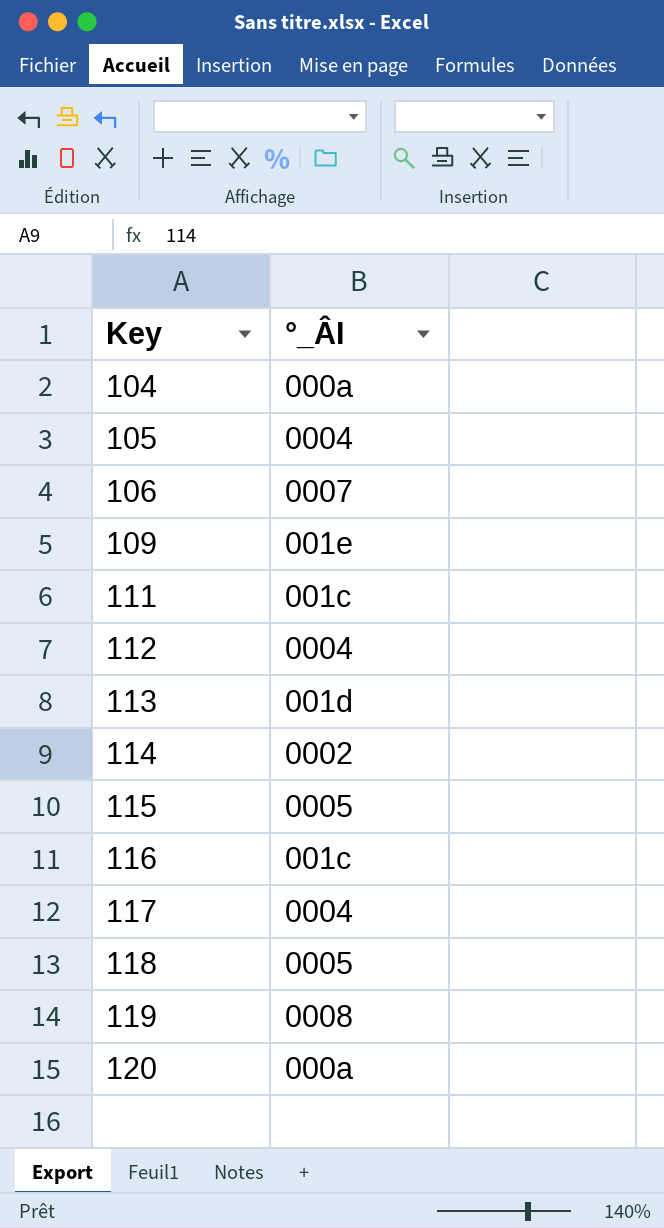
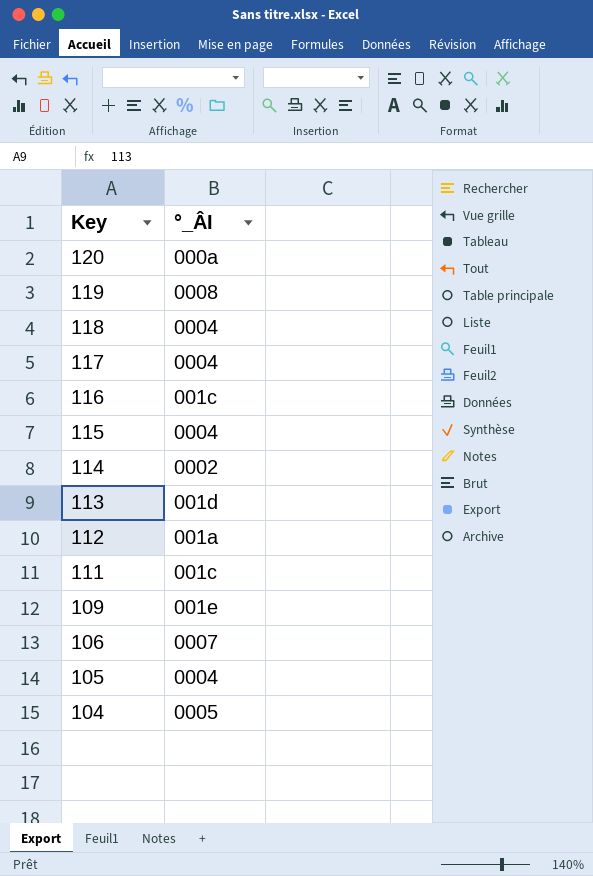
row order: Key ascending -> Key descending
118 | °_ÂI: 0005 -> 0004
115 | °_ÂI: 0005 -> 0004
112 | °_ÂI: 0004 -> 001a
104 | °_ÂI: 000a -> 0005

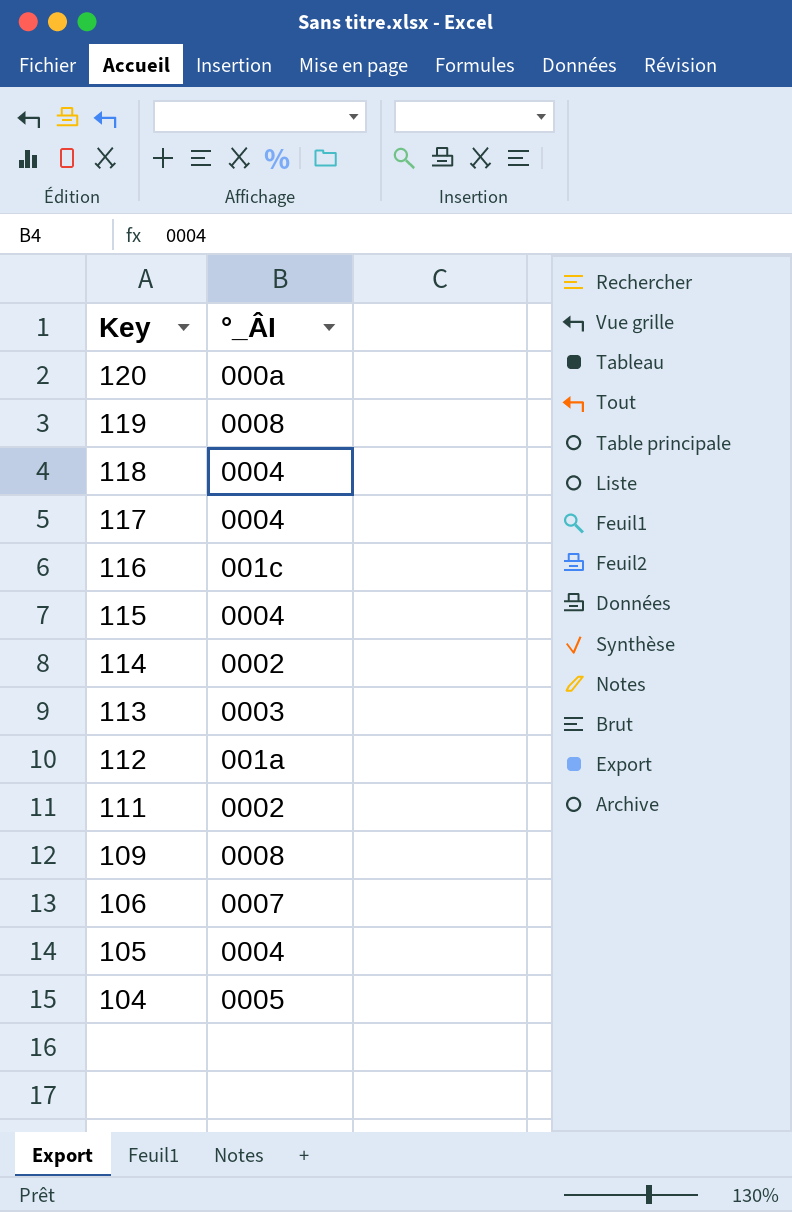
113 | °_ÂI: 001d -> 0003
111 | °_ÂI: 001c -> 0002
109 | °_ÂI: 001e -> 0008

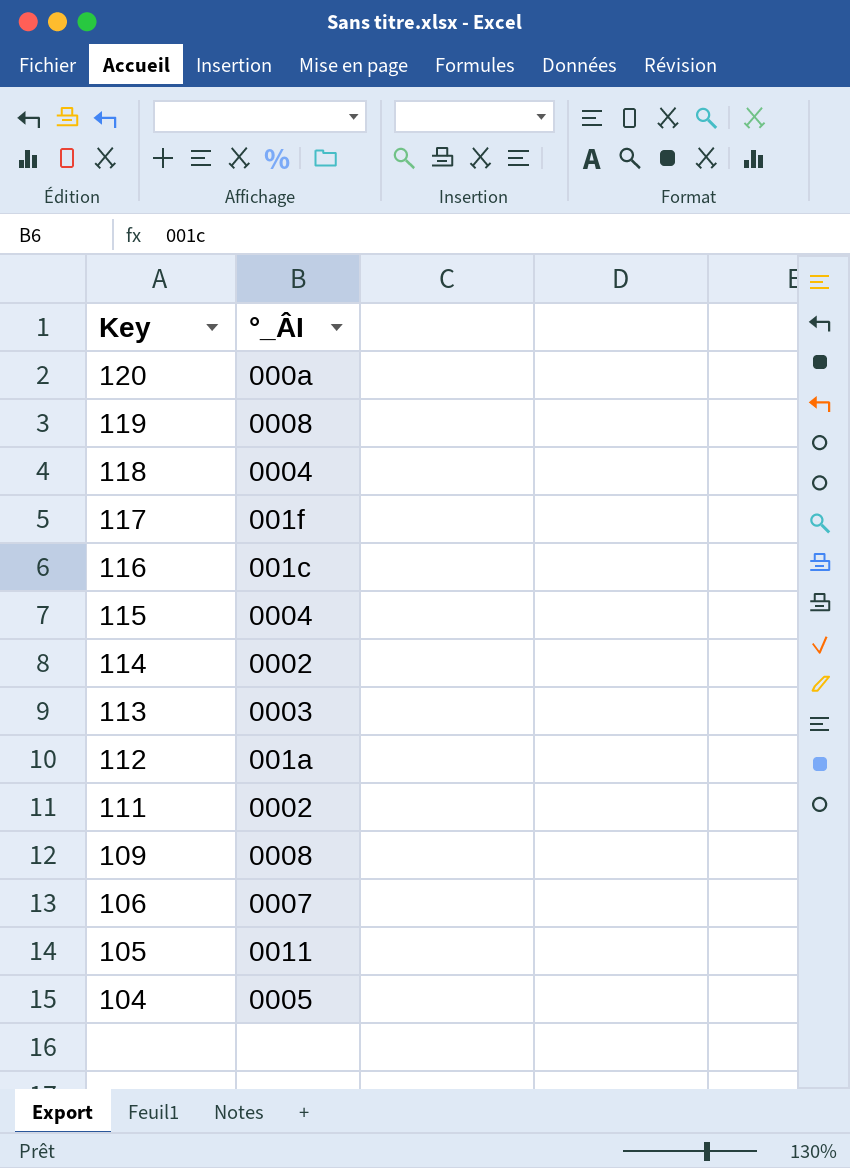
117 | °_ÂI: 0004 -> 001f
105 | °_ÂI: 0004 -> 0011

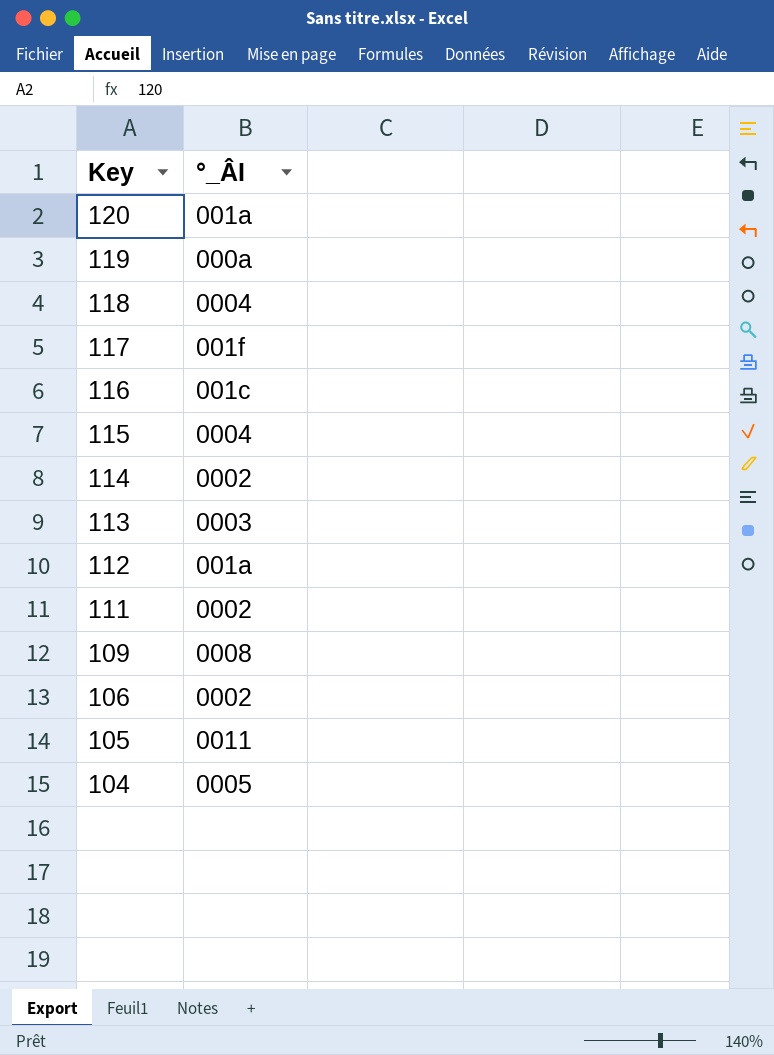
120 | °_ÂI: 000a -> 001a
119 | °_ÂI: 0008 -> 000a
106 | °_ÂI: 0007 -> 0002

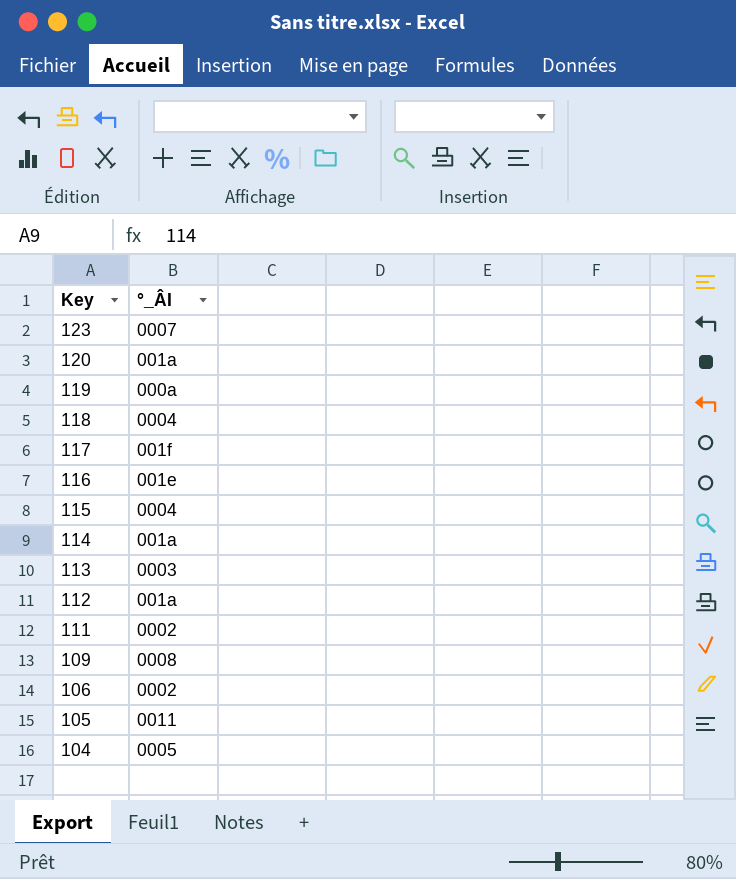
row 123: none -> 0007
116 | °_ÂI: 001c -> 001e
114 | °_ÂI: 0002 -> 001a

